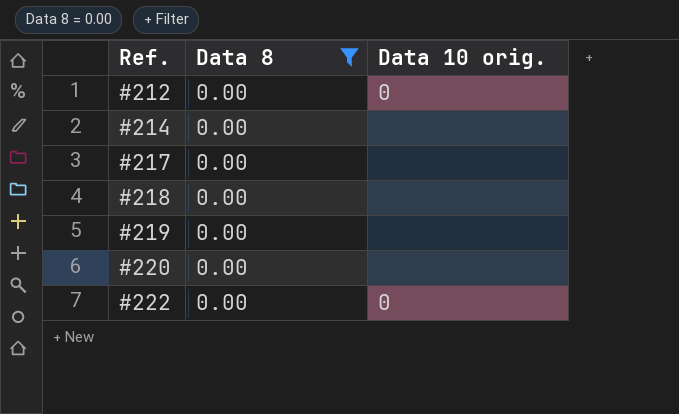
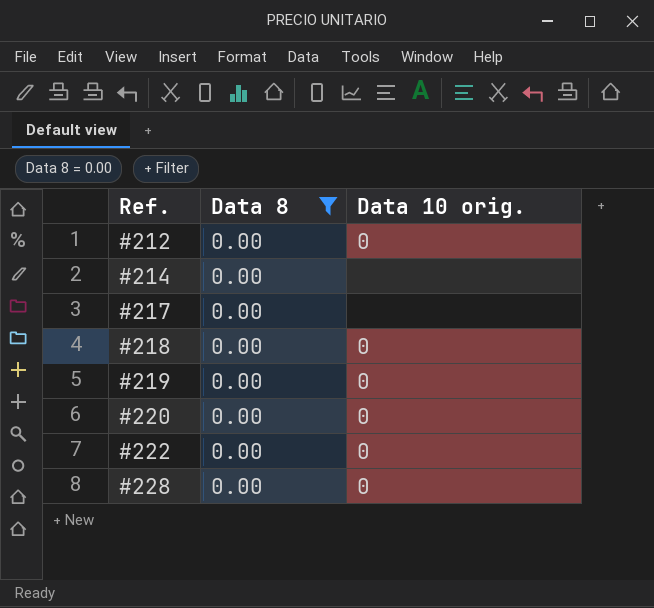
#218 | Data 10 orig.: none -> 0
#219 | Data 10 orig.: none -> 0
#220 | Data 10 orig.: none -> 0
row #228: none -> 0.00 | 0

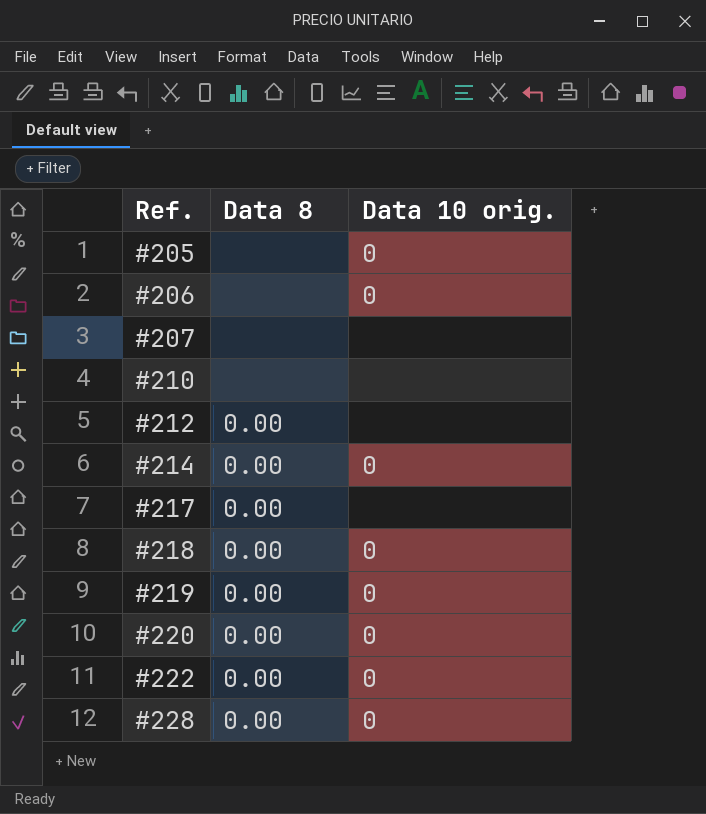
filter: Data 8 = 0.00 -> none
#212 | Data 10 orig.: 0 -> none
#214 | Data 10 orig.: none -> 0

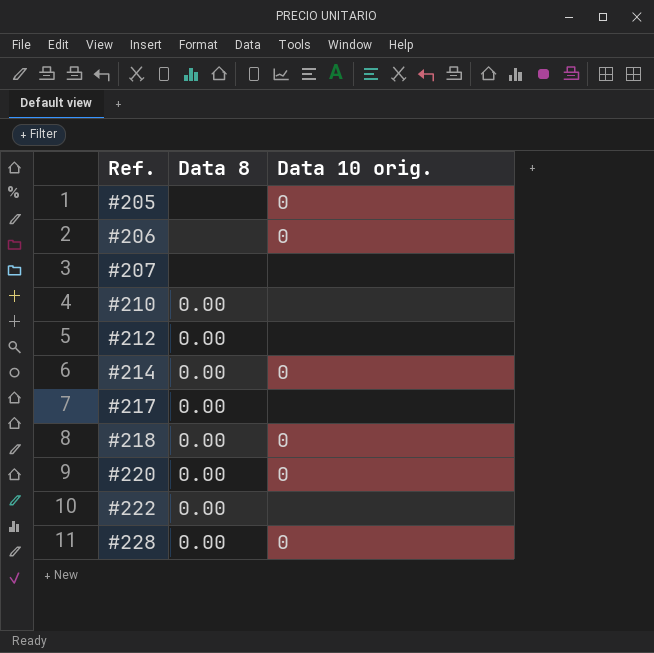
row #219: 0.00 | 0 -> none
#210 | Data 8: none -> 0.00
#222 | Data 10 orig.: 0 -> none

